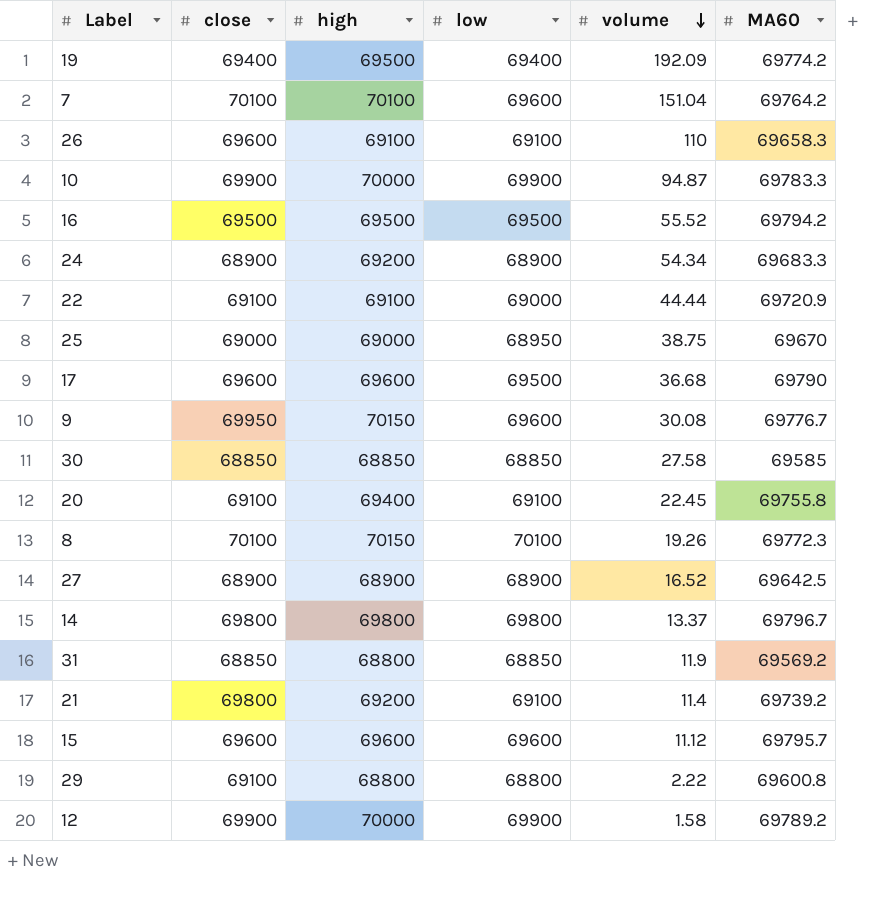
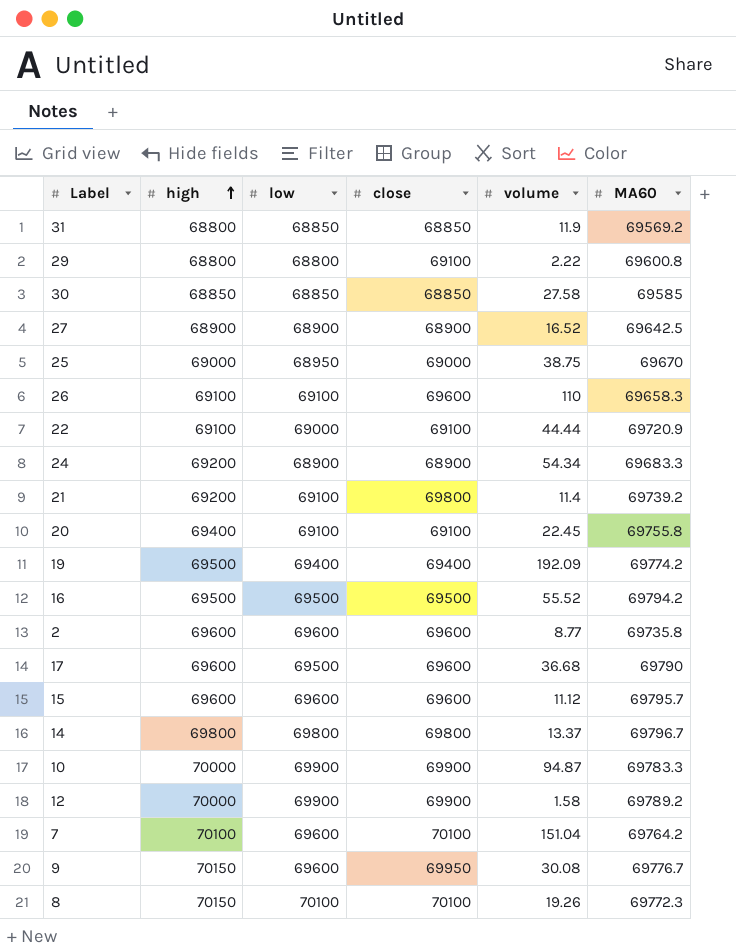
row order: volume descending -> high ascending
column close | position: 2 -> 4
row 2: none -> 69600 | 69600 | 69600 | 8.77 | 69735.8

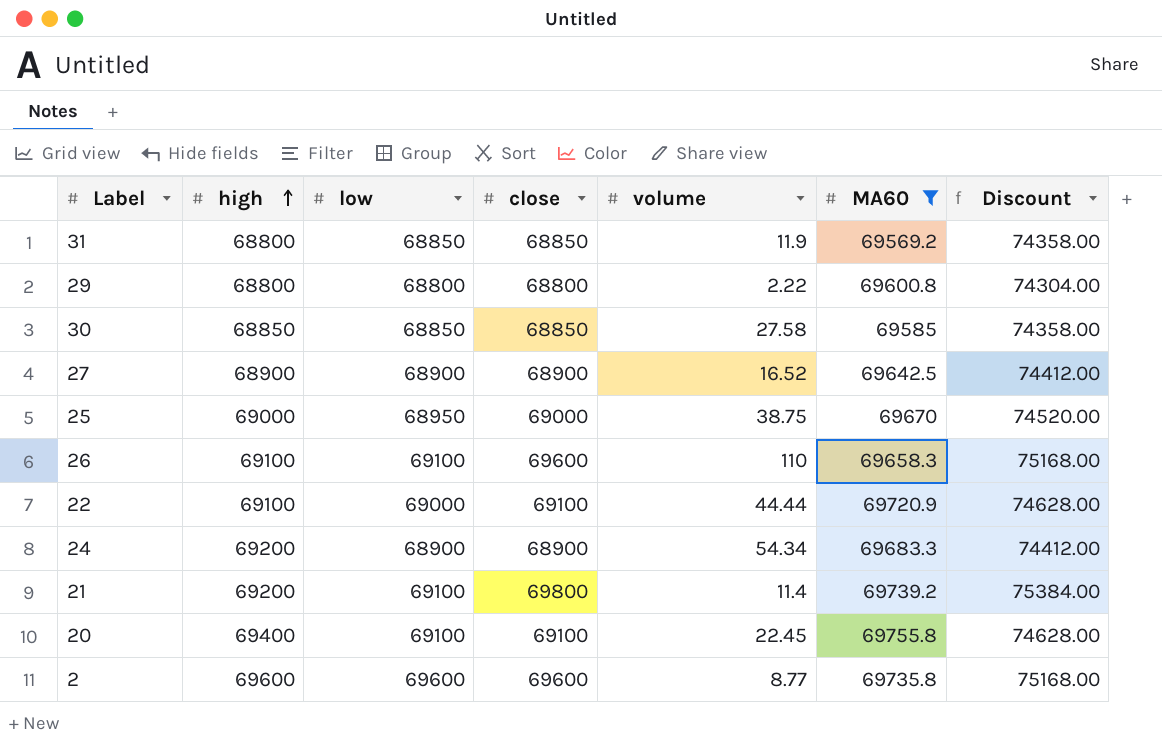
filter: none -> MA60 <= 69755.8
column Discount | formula: none -> [close] * 1.08
29 | close: 69100 -> 68800

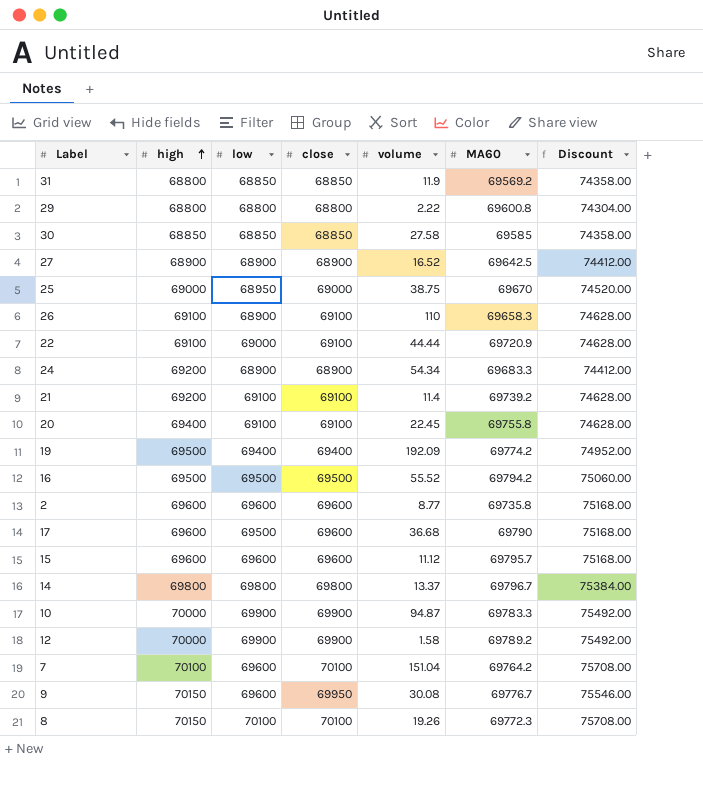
filter: MA60 <= 69755.8 -> none
26 | low: 69100 -> 68900
26 | close: 69600 -> 69100
26 | Discount: 75168.00 -> 74628.00
21 | close: 69800 -> 69100
21 | Discount: 75384.00 -> 74628.00

